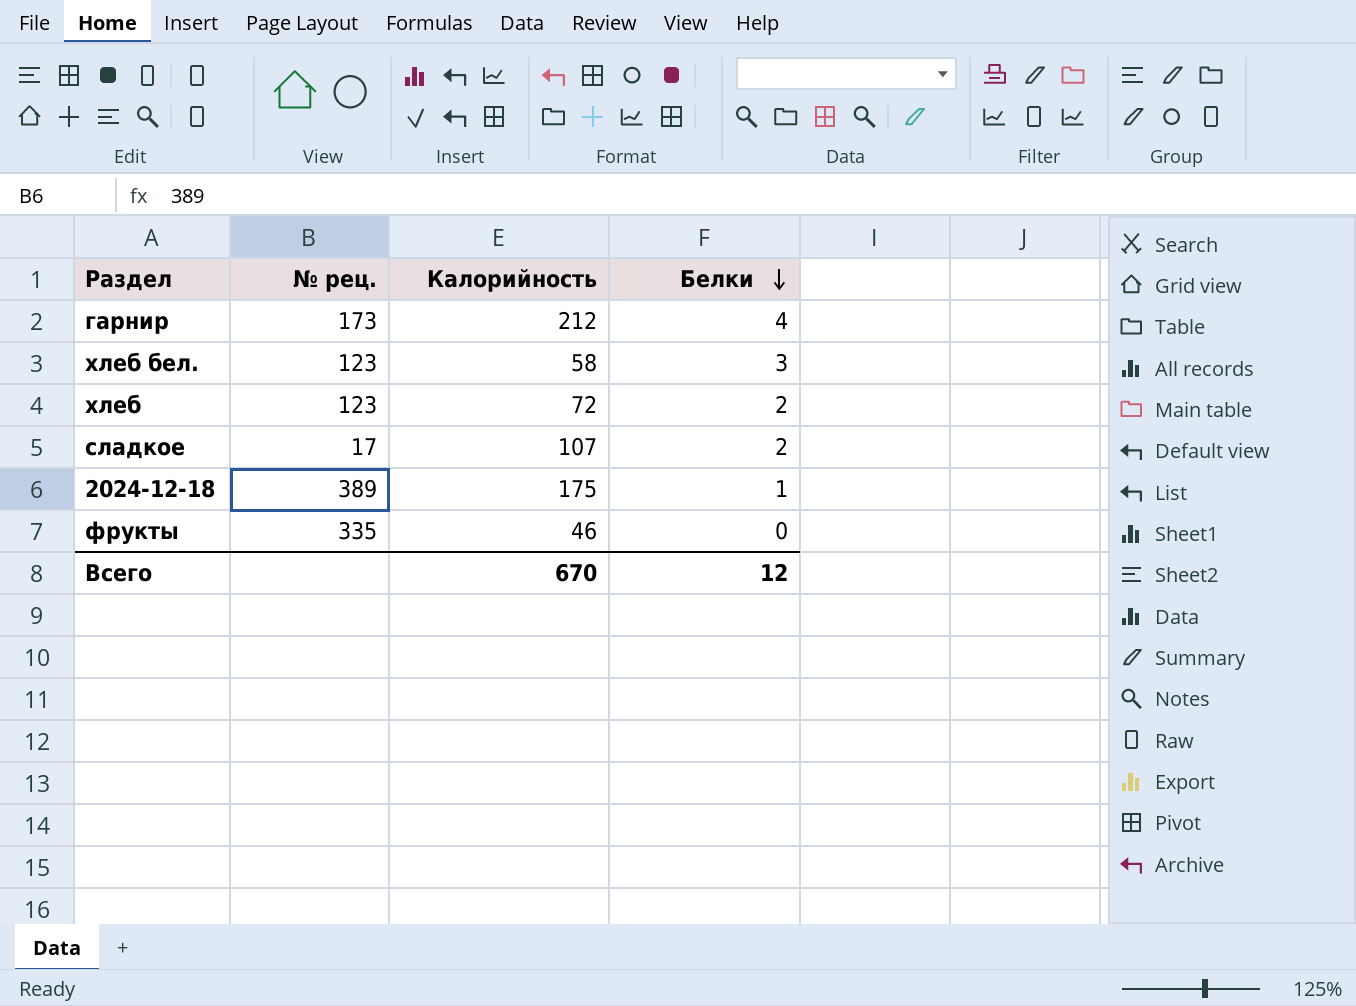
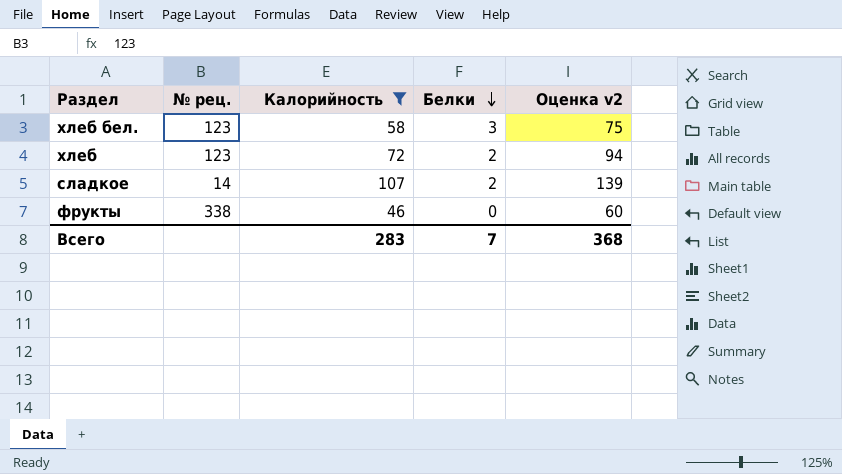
filter: none -> Калорийность <= 107
column Оценка v2 | formula: none -> [Калорийность] * 1,3
сладкое | № рец.: 17 -> 14
фрукты | № рец.: 335 -> 338
Всего | Калорийность: 670 -> 283
Всего | Белки: 12 -> 7

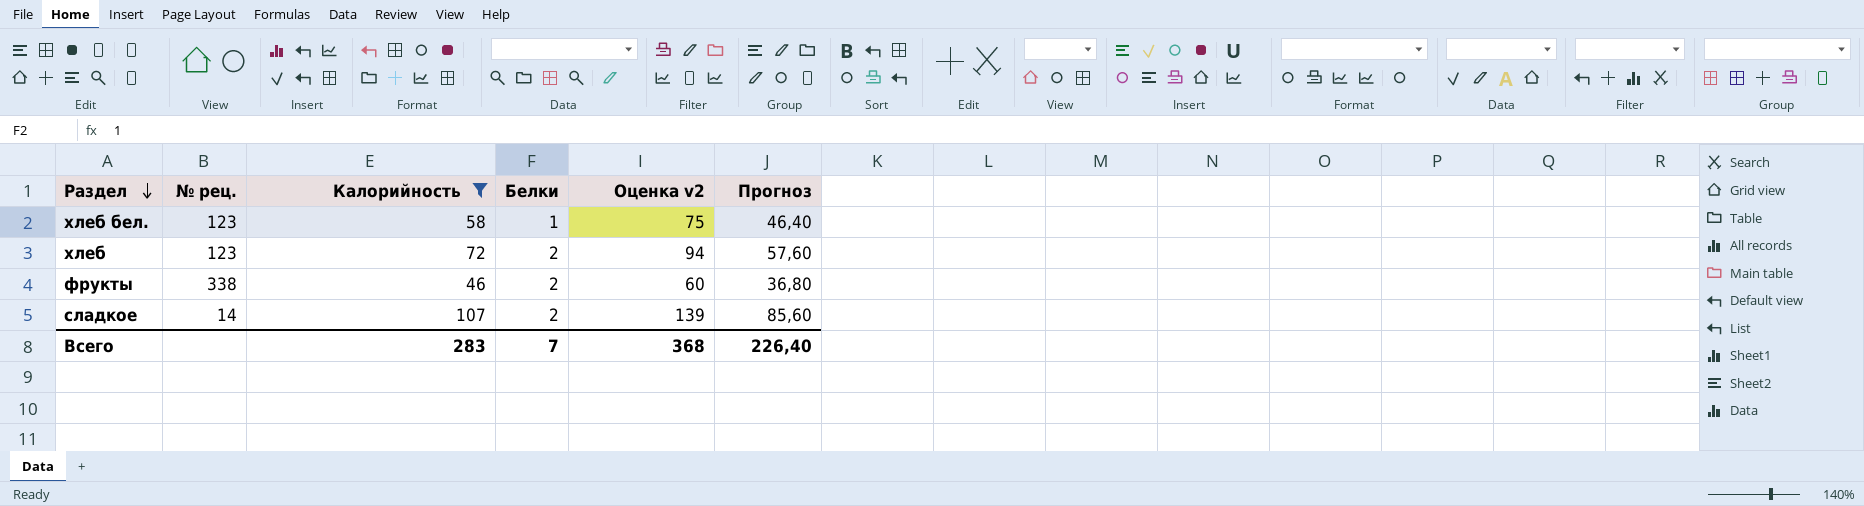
row order: Белки descending -> Раздел descending
column Прогноз | formula: none -> [Калорийность] * 0,8
хлеб бел. | Белки: 3 -> 1
фрукты | Белки: 0 -> 2

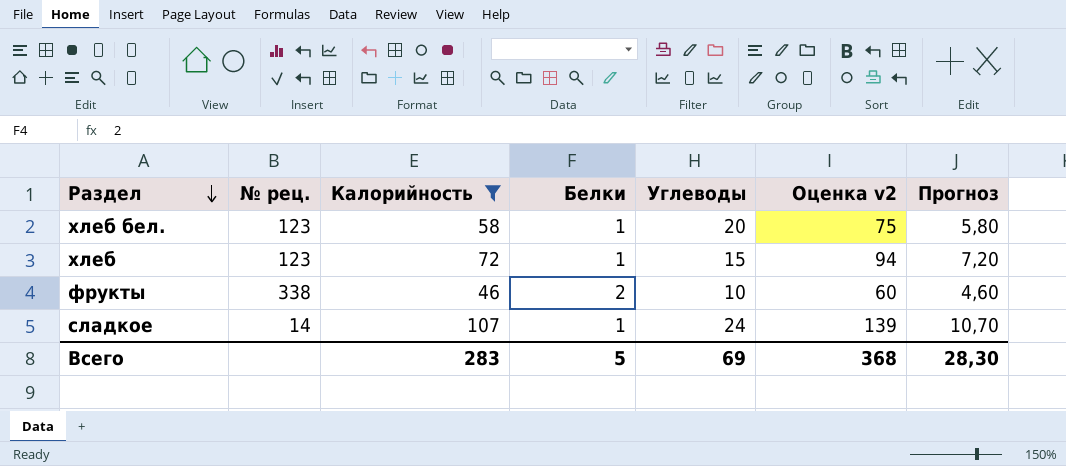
column Углеводы | position: none -> 5
column Прогноз | formula: [Калорийность] * 0,8 -> [Калорийность] * 0,1
хлеб | Белки: 2 -> 1
сладкое | Белки: 2 -> 1
Всего | Белки: 7 -> 5
Всего | Прогноз: 226,40 -> 28,30

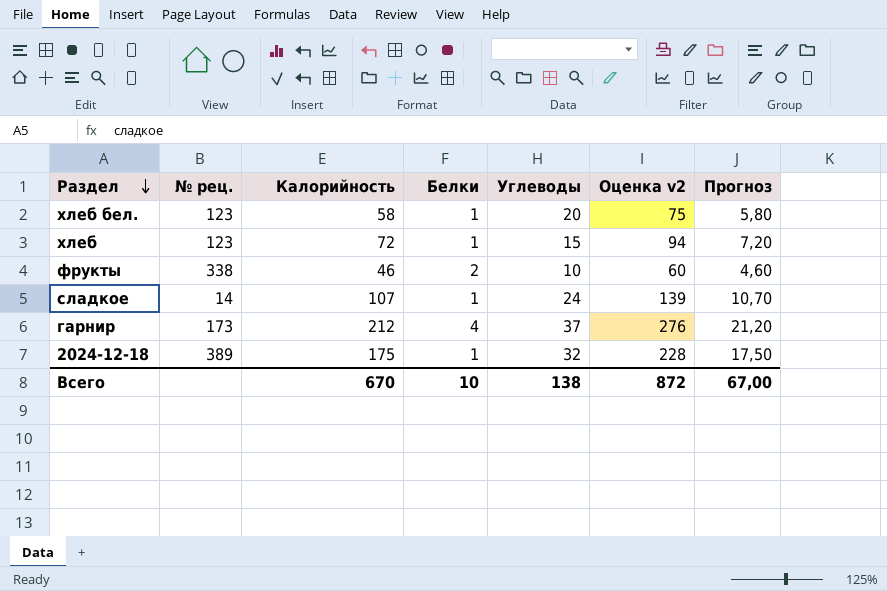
filter: Калорийность <= 107 -> none
Всего | Калорийность: 283 -> 670
Всего | Белки: 5 -> 10
Всего | Углеводы: 69 -> 138
Всего | Оценка v2: 368 -> 872
Всего | Прогноз: 28,30 -> 67,00

